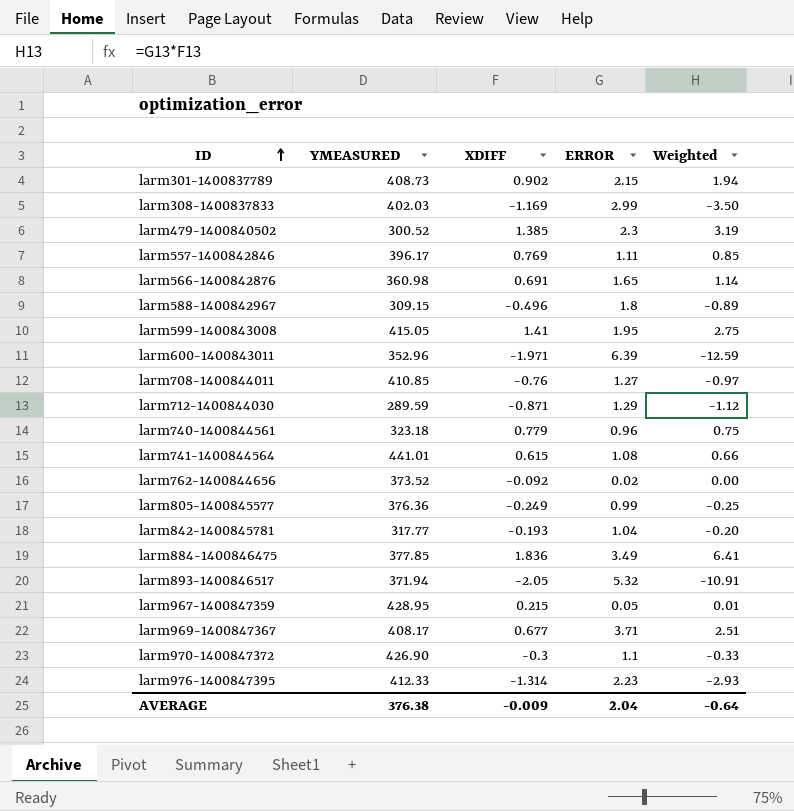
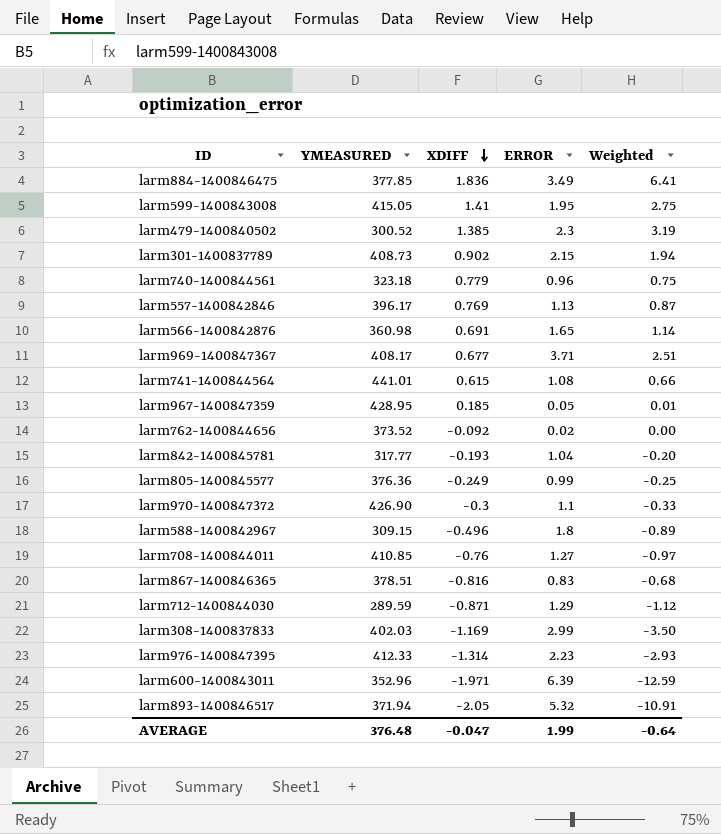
row order: ID ascending -> XDIFF descending
larm557-1400842846 | ERROR: 1.11 -> 1.13
larm557-1400842846 | Weighted: 0.85 -> 0.87
larm967-1400847359 | XDIFF: 0.215 -> 0.185
row larm867-1400846365: none -> 378.51 | -0.816 | 0.83 | -0.68
AVERAGE | YMEASURED: 376.38 -> 376.48
AVERAGE | XDIFF: -0.009 -> -0.047
AVERAGE | ERROR: 2.04 -> 1.99

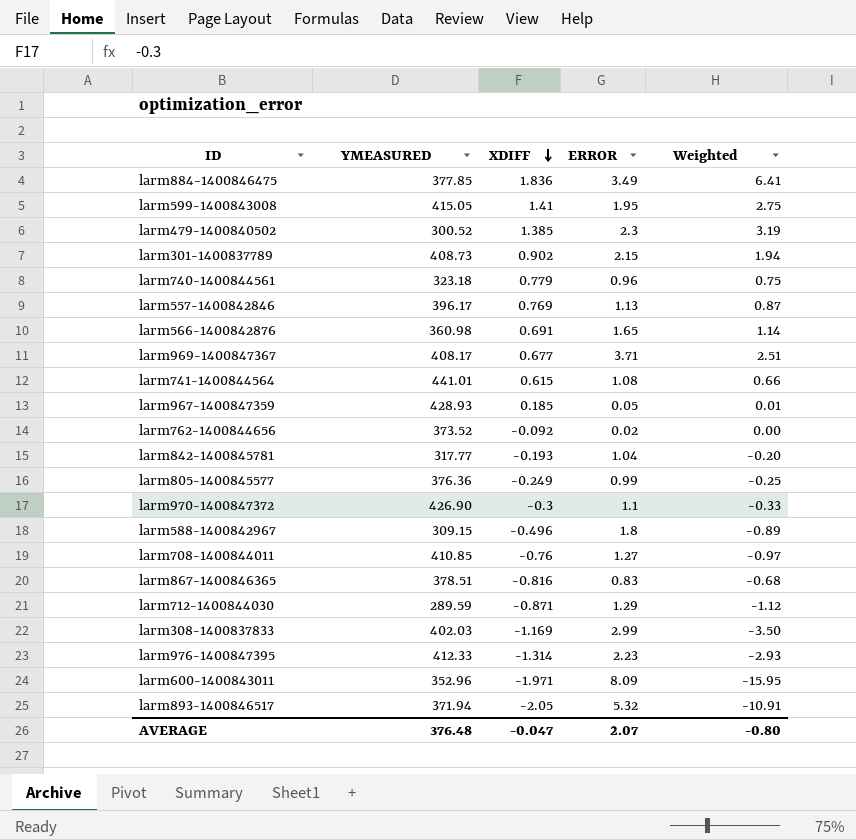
larm967-1400847359 | YMEASURED: 428.95 -> 428.93
larm600-1400843011 | ERROR: 6.39 -> 8.09
larm600-1400843011 | Weighted: -12.59 -> -15.95
AVERAGE | ERROR: 1.99 -> 2.07
AVERAGE | Weighted: -0.64 -> -0.80

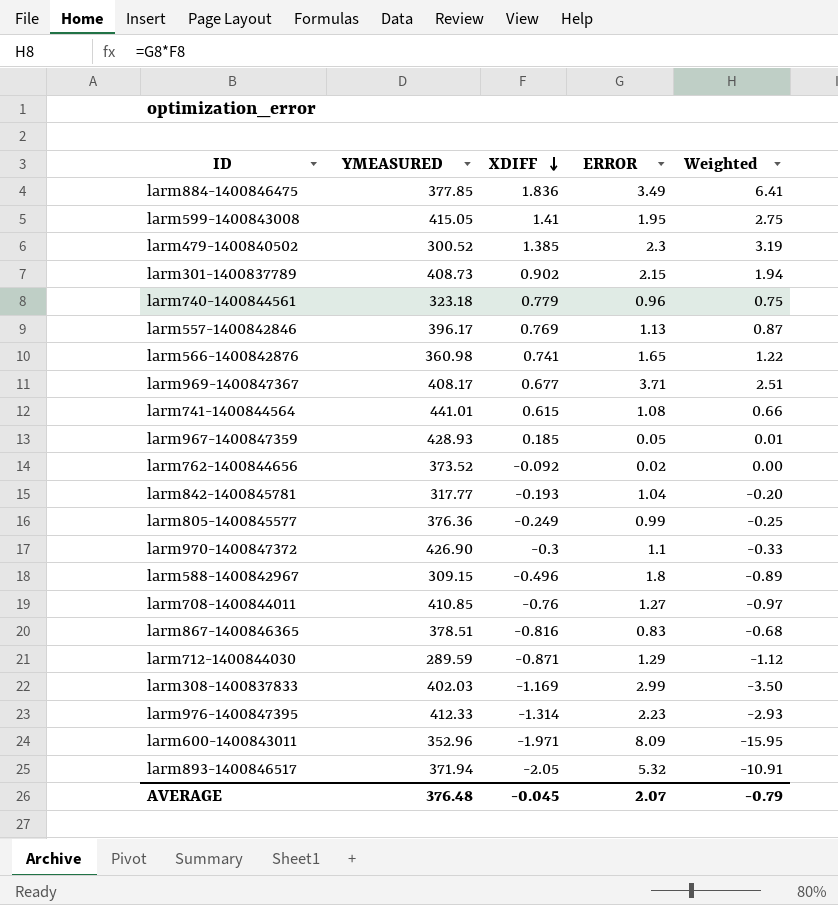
larm566-1400842876 | XDIFF: 0.691 -> 0.741
larm566-1400842876 | Weighted: 1.14 -> 1.22
AVERAGE | XDIFF: -0.047 -> -0.045
AVERAGE | Weighted: -0.80 -> -0.79

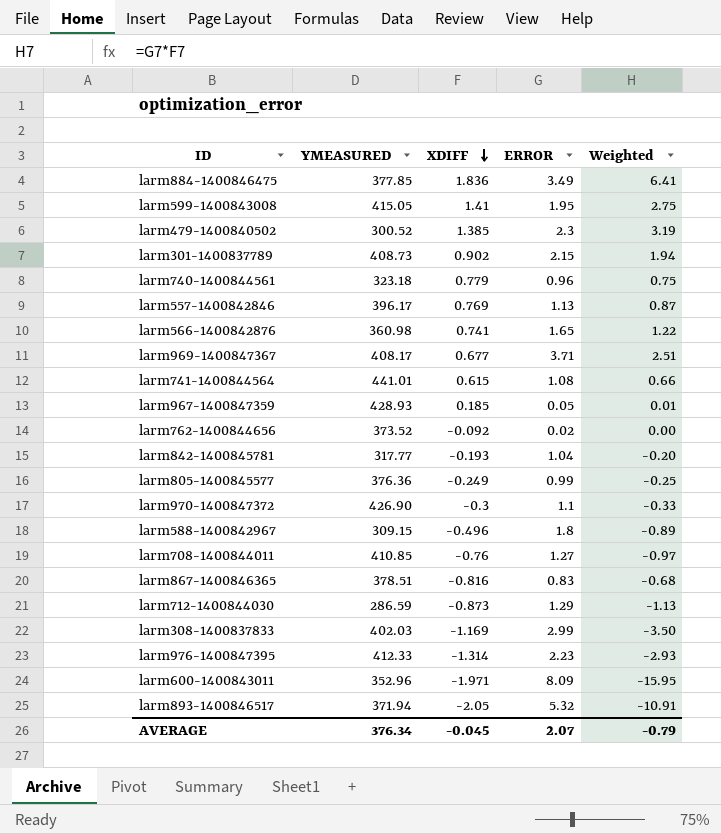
larm712-1400844030 | YMEASURED: 289.59 -> 286.59
larm712-1400844030 | XDIFF: -0.871 -> -0.873
larm712-1400844030 | Weighted: -1.12 -> -1.13
AVERAGE | YMEASURED: 376.48 -> 376.34

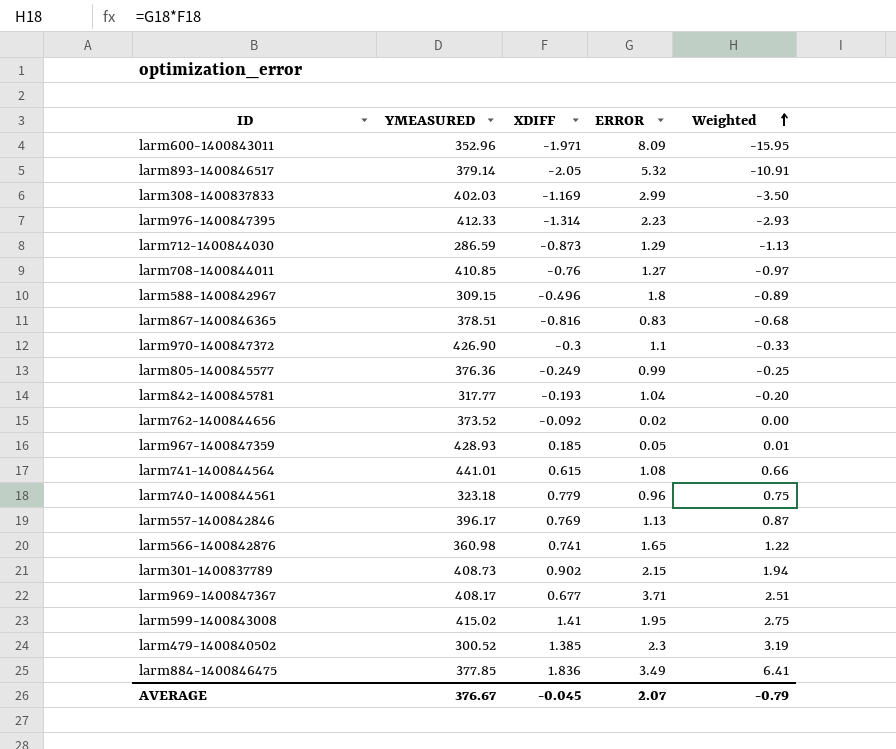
row order: XDIFF descending -> Weighted ascending
larm893-1400846517 | YMEASURED: 371.94 -> 379.14
larm599-1400843008 | YMEASURED: 415.05 -> 415.02
AVERAGE | YMEASURED: 376.34 -> 376.67

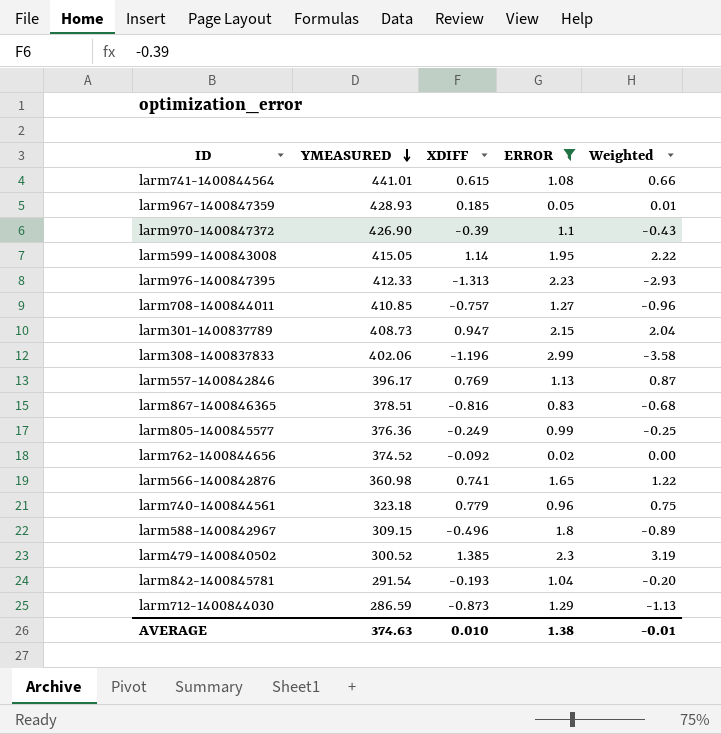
filter: none -> ERROR <= 2.99
row order: Weighted ascending -> YMEASURED descending
larm970-1400847372 | XDIFF: -0.3 -> -0.39
larm970-1400847372 | Weighted: -0.33 -> -0.43
larm599-1400843008 | YMEASURED: 415.02 -> 415.05
larm599-1400843008 | XDIFF: 1.41 -> 1.14
larm599-1400843008 | Weighted: 2.75 -> 2.22
larm976-1400847395 | XDIFF: -1.314 -> -1.313
larm708-1400844011 | XDIFF: -0.76 -> -0.757
larm708-1400844011 | Weighted: -0.97 -> -0.96
larm301-1400837789 | XDIFF: 0.902 -> 0.947
larm301-1400837789 | Weighted: 1.94 -> 2.04
larm308-1400837833 | YMEASURED: 402.03 -> 402.06
larm308-1400837833 | XDIFF: -1.169 -> -1.196
larm308-1400837833 | Weighted: -3.50 -> -3.58
larm762-1400844656 | YMEASURED: 373.52 -> 374.52
larm842-1400845781 | YMEASURED: 317.77 -> 291.54
AVERAGE | YMEASURED: 376.67 -> 374.63
AVERAGE | XDIFF: -0.045 -> 0.010
AVERAGE | ERROR: 2.07 -> 1.38
AVERAGE | Weighted: -0.79 -> -0.01

